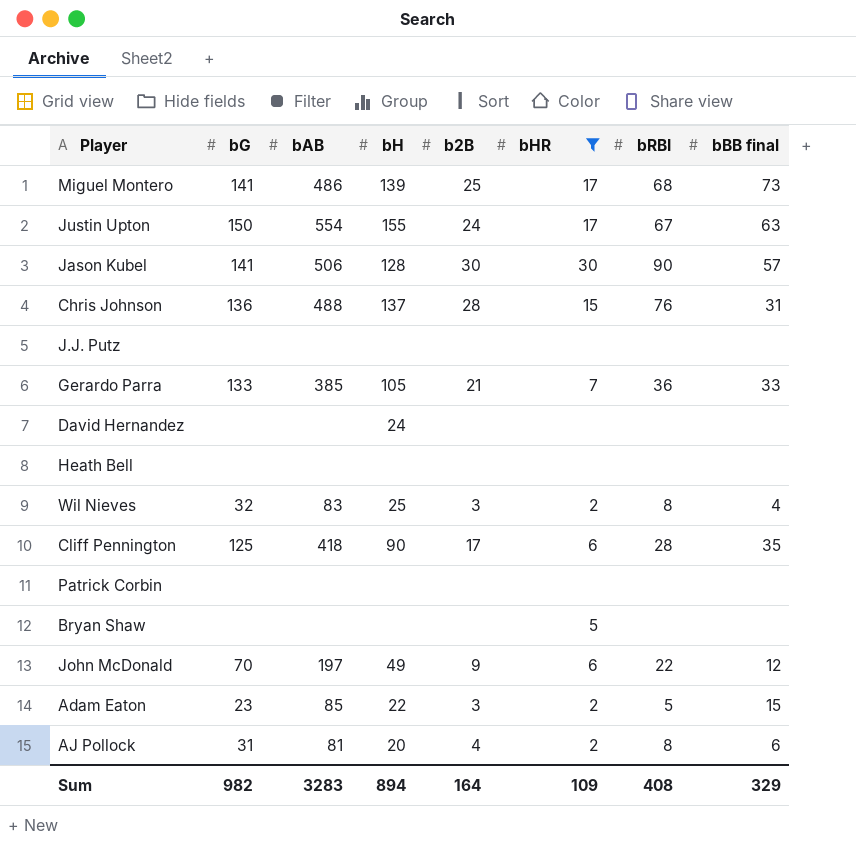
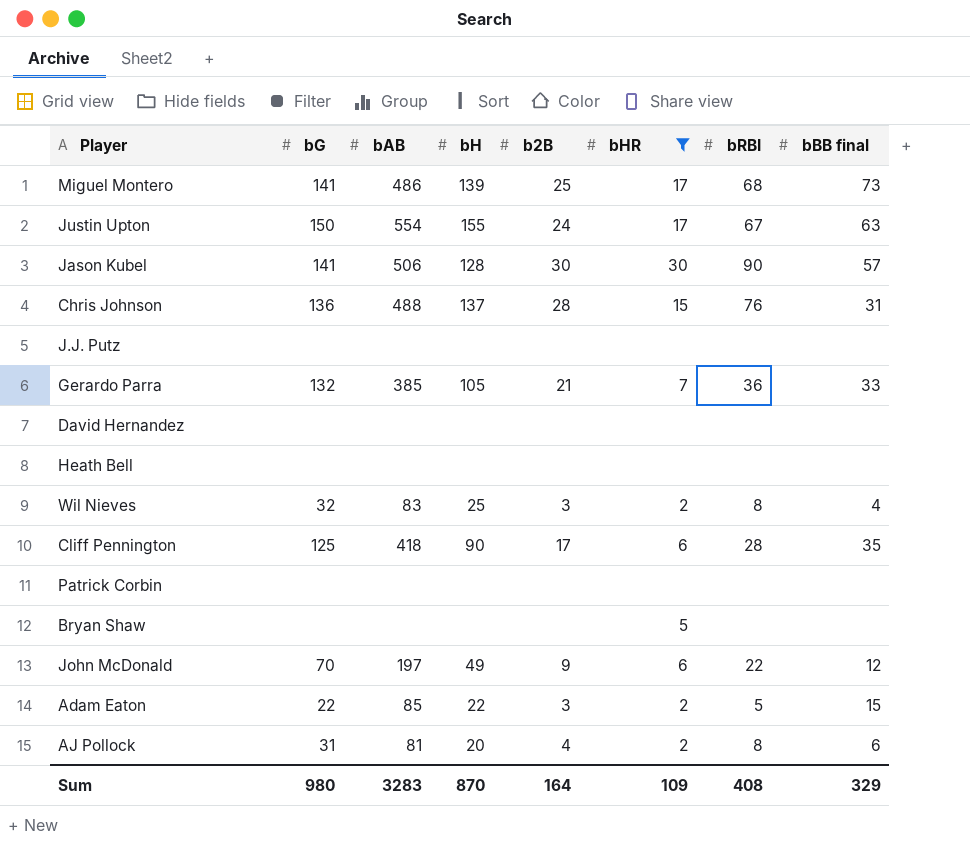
Gerardo Parra | bG: 133 -> 132
David Hernandez | bH: 24 -> none
Adam Eaton | bG: 23 -> 22
Sum | bG: 982 -> 980
Sum | bH: 894 -> 870

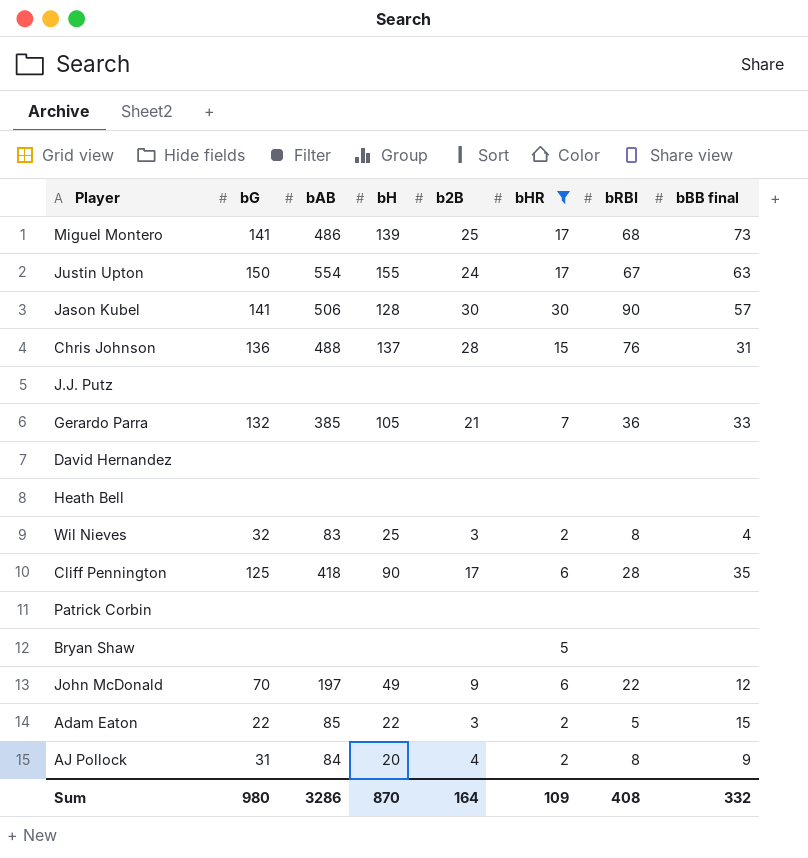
AJ Pollock | bAB: 81 -> 84
AJ Pollock | bBB final: 6 -> 9
Sum | bAB: 3283 -> 3286
Sum | bBB final: 329 -> 332

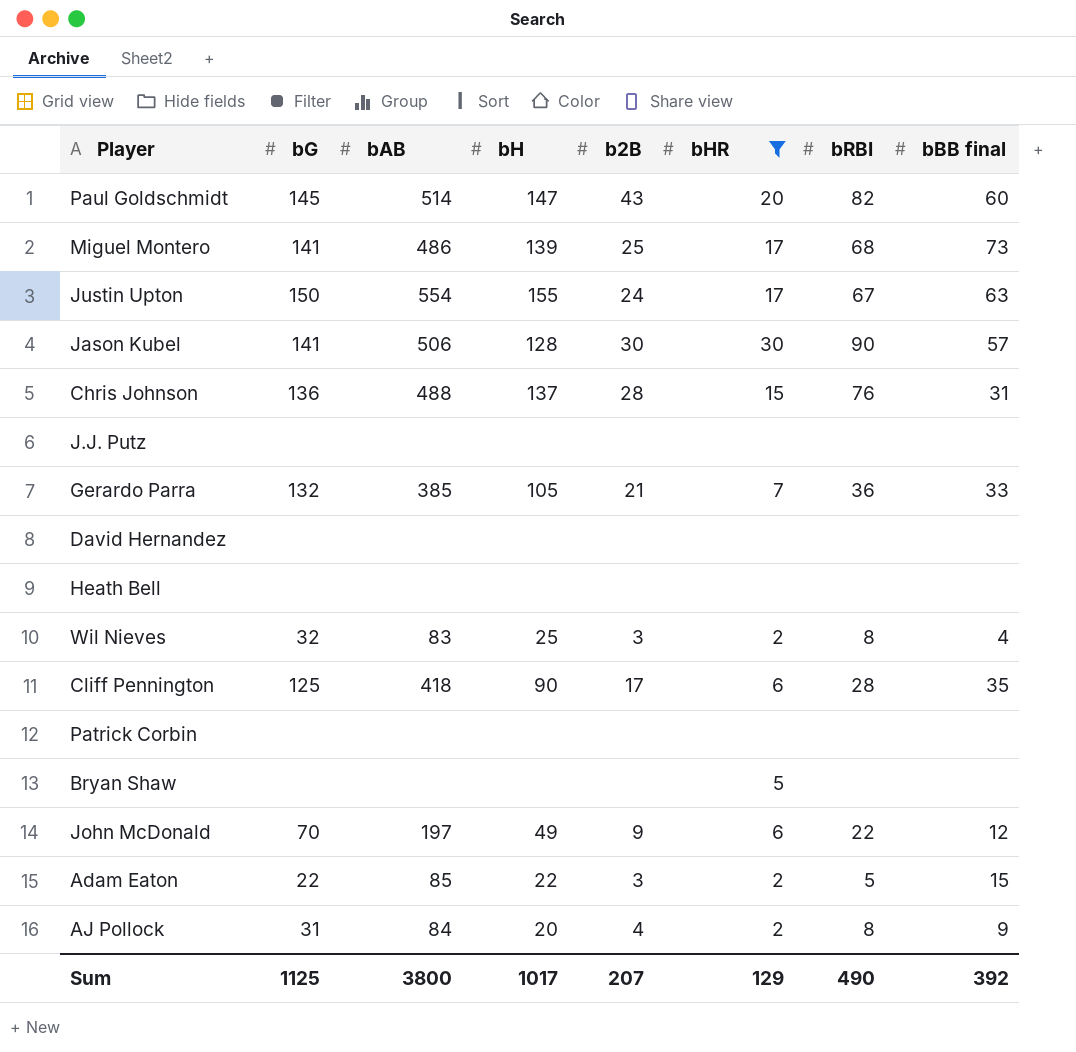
row Paul Goldschmidt: none -> 145 | 514 | 147 | 43 | 20 | 82 | 60
Sum | bG: 980 -> 1125
Sum | bAB: 3286 -> 3800
Sum | bH: 870 -> 1017
Sum | b2B: 164 -> 207
Sum | bHR: 109 -> 129
Sum | bRBI: 408 -> 490
Sum | bBB final: 332 -> 392

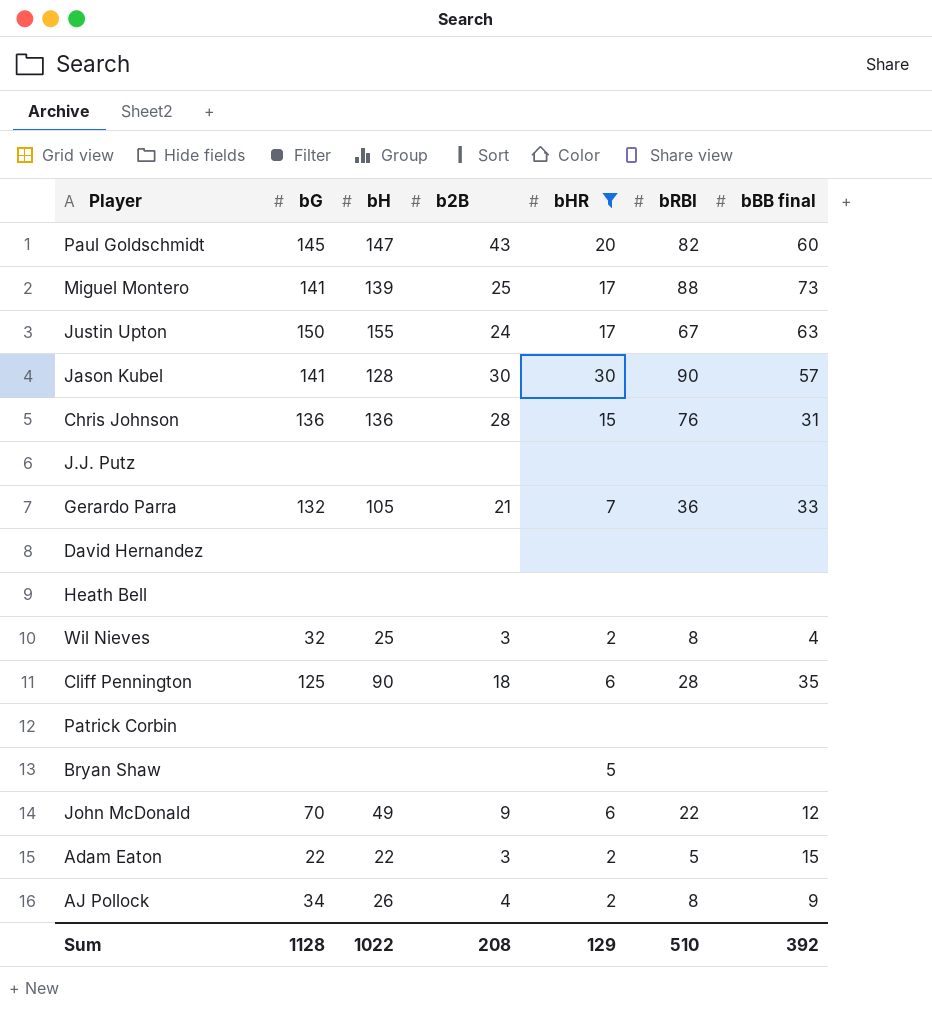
column bAB | position: 3 -> none
Miguel Montero | bRBI: 68 -> 88
Chris Johnson | bH: 137 -> 136
Cliff Pennington | b2B: 17 -> 18
AJ Pollock | bG: 31 -> 34
AJ Pollock | bH: 20 -> 26
Sum | bG: 1125 -> 1128
Sum | bH: 1017 -> 1022
Sum | b2B: 207 -> 208
Sum | bRBI: 490 -> 510

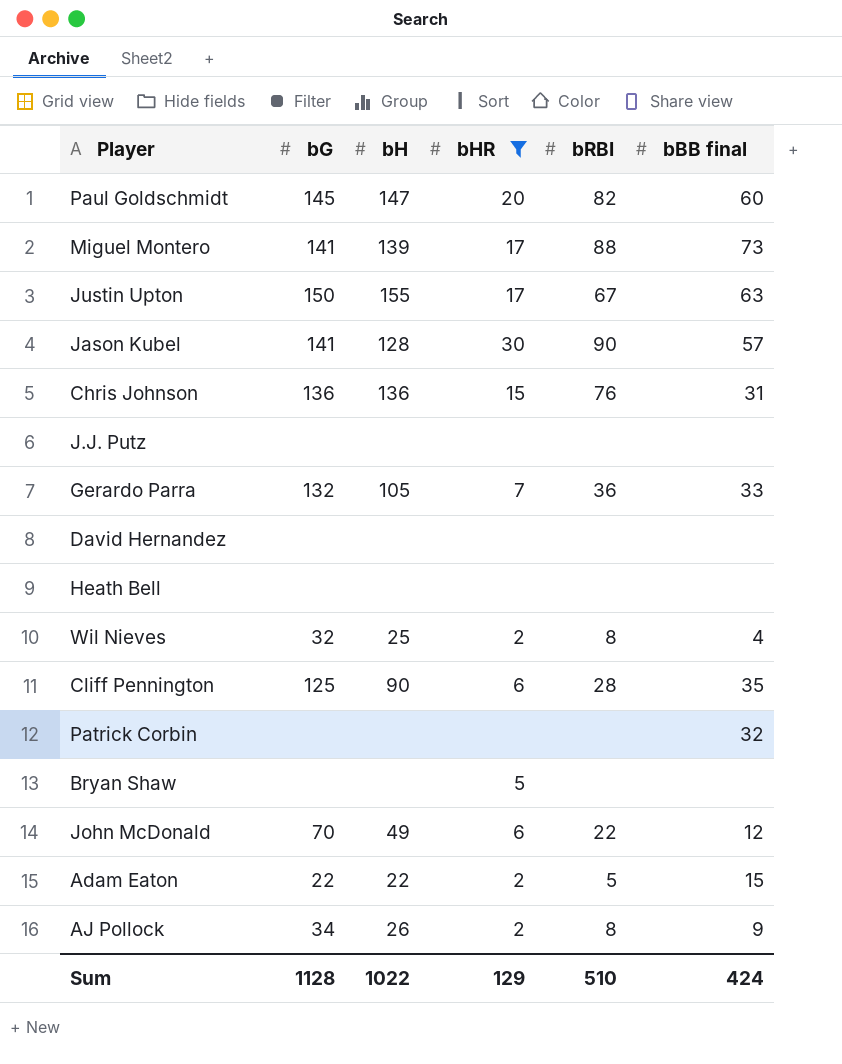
column b2B | position: 4 -> none
Patrick Corbin | bBB final: none -> 32
Sum | bBB final: 392 -> 424

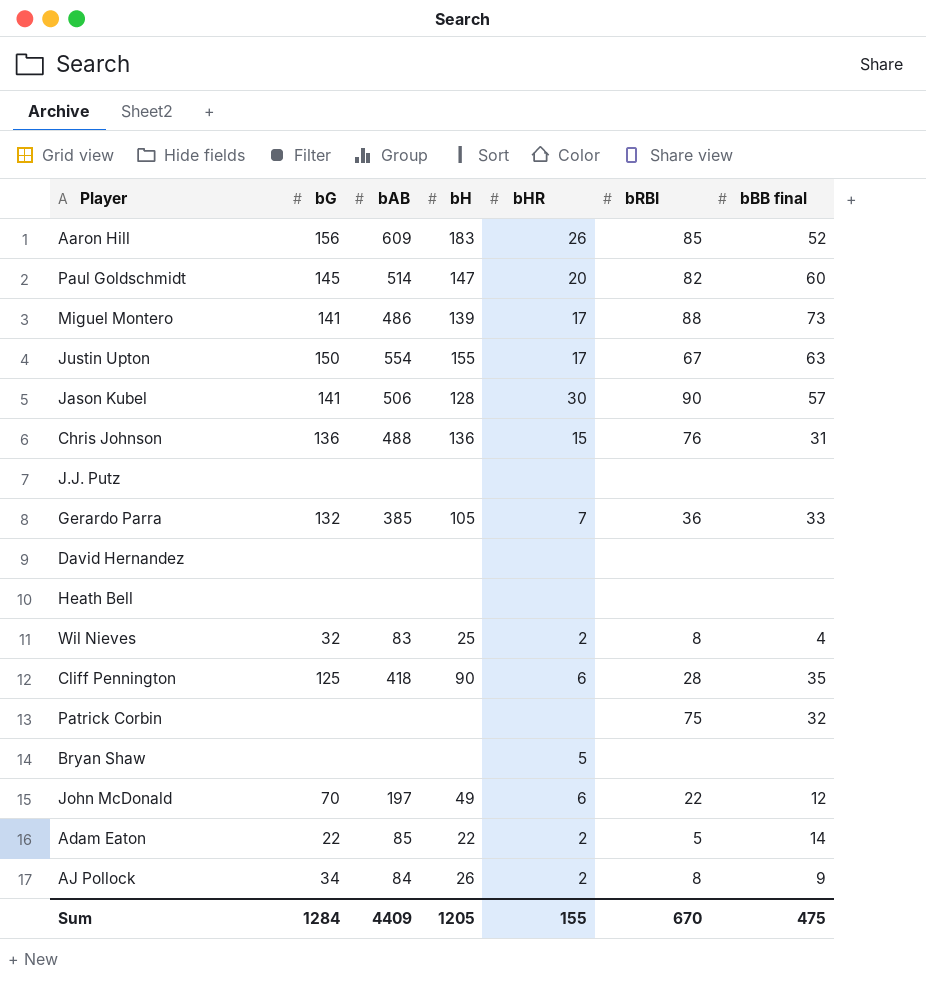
filter: bHR != 26 -> none
column bAB | position: none -> 3
Patrick Corbin | bRBI: none -> 75
Adam Eaton | bBB final: 15 -> 14
Sum | bG: 1128 -> 1284
Sum | bH: 1022 -> 1205
Sum | bHR: 129 -> 155
Sum | bRBI: 510 -> 670
Sum | bBB final: 424 -> 475

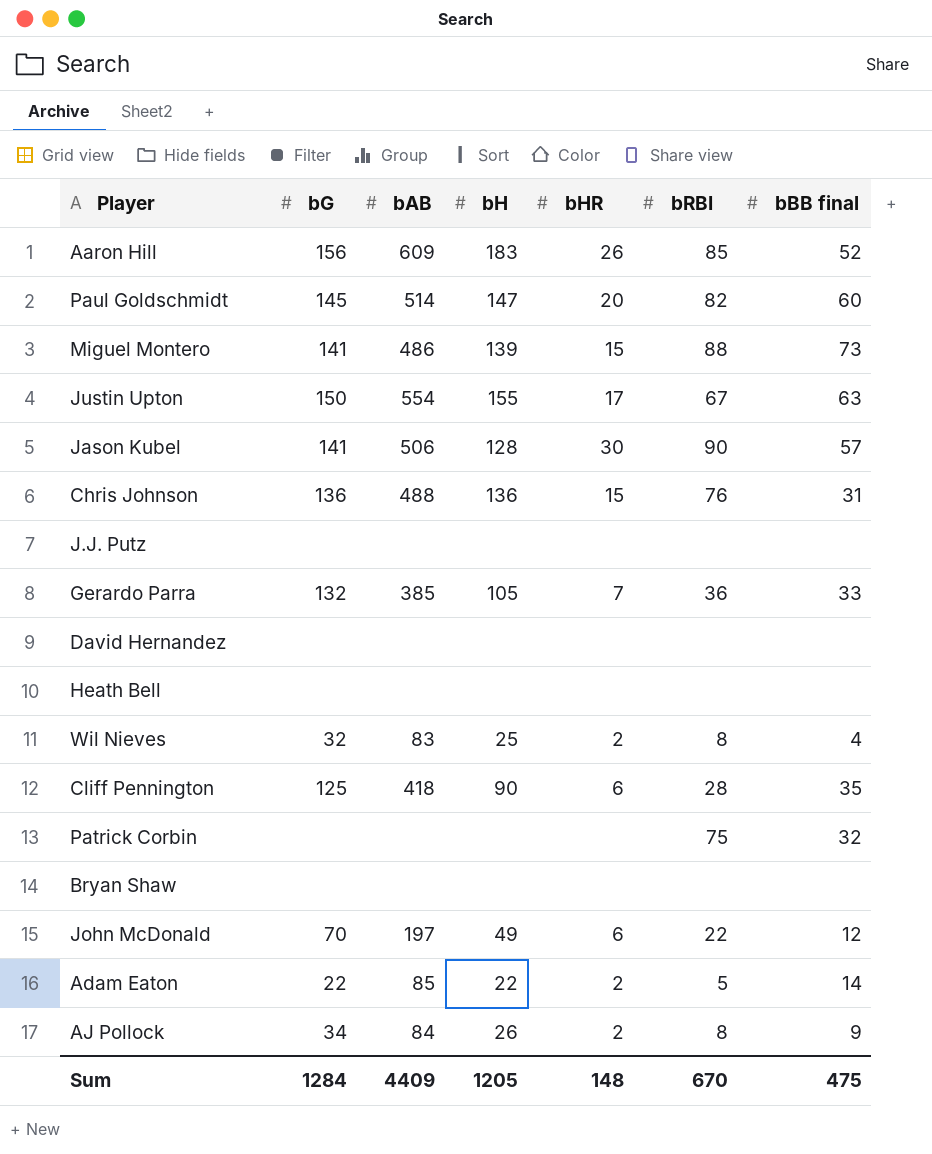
Miguel Montero | bHR: 17 -> 15
Bryan Shaw | bHR: 5 -> none
Sum | bHR: 155 -> 148

